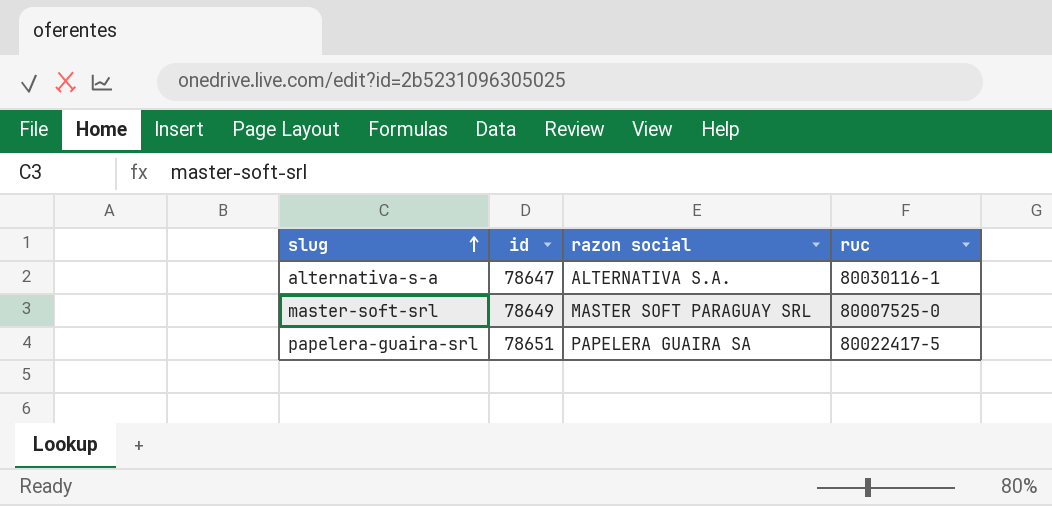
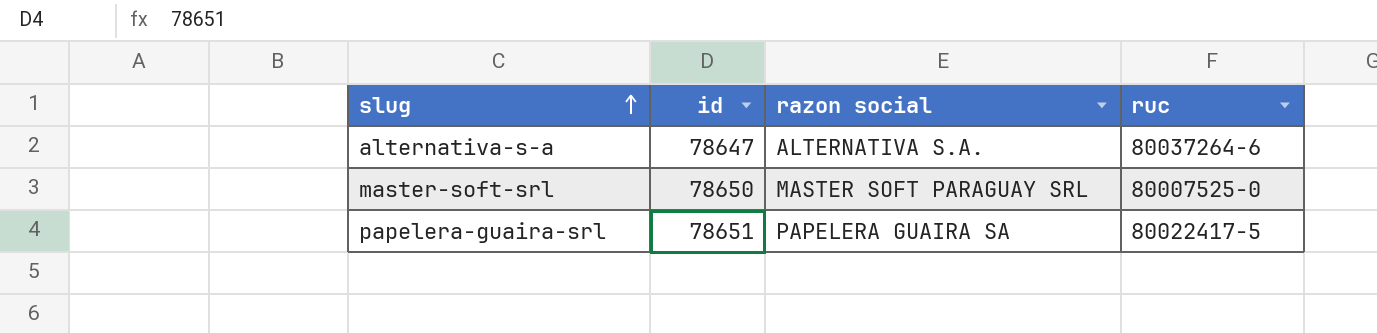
alternativa-s-a | ruc: 80030116-1 -> 80037264-6
master-soft-srl | id: 78649 -> 78650

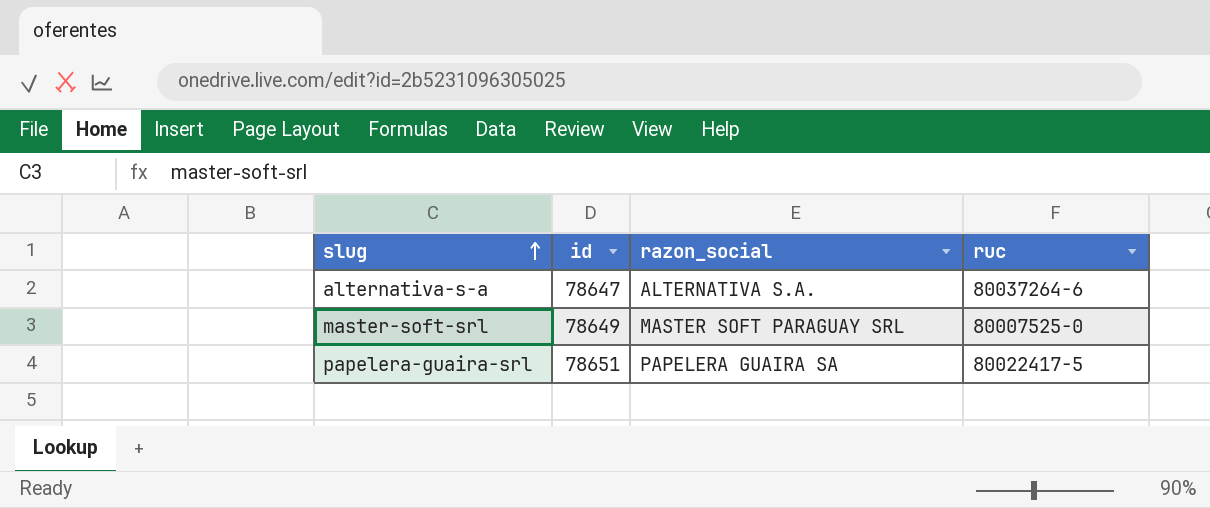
column name: razon social -> razon_social
master-soft-srl | id: 78650 -> 78649

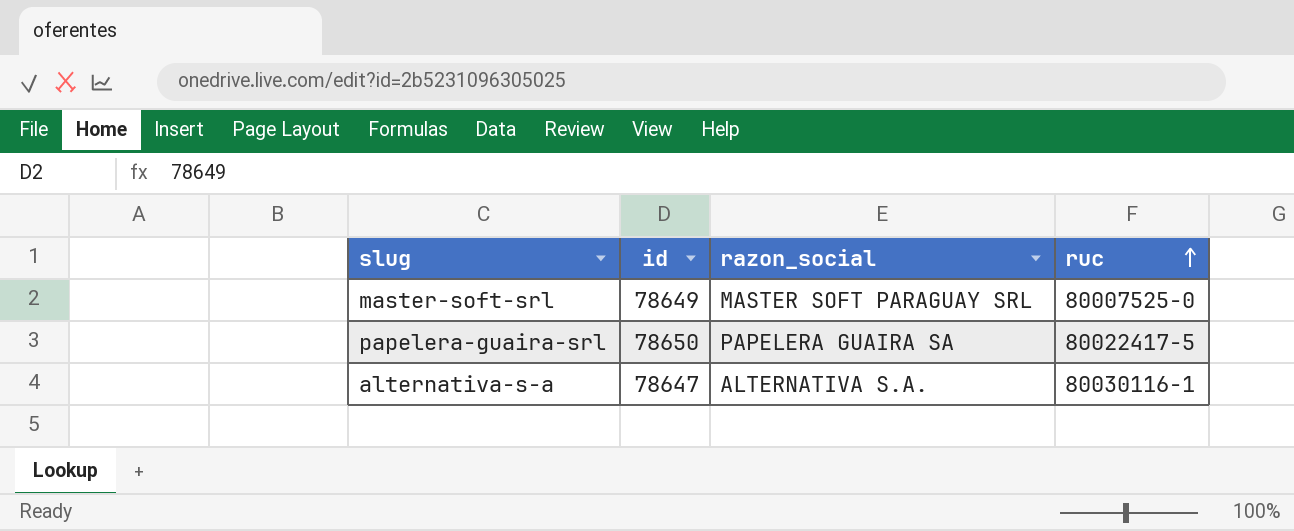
row order: slug ascending -> ruc ascending
papelera-guaira-srl | id: 78651 -> 78650
alternativa-s-a | ruc: 80037264-6 -> 80030116-1

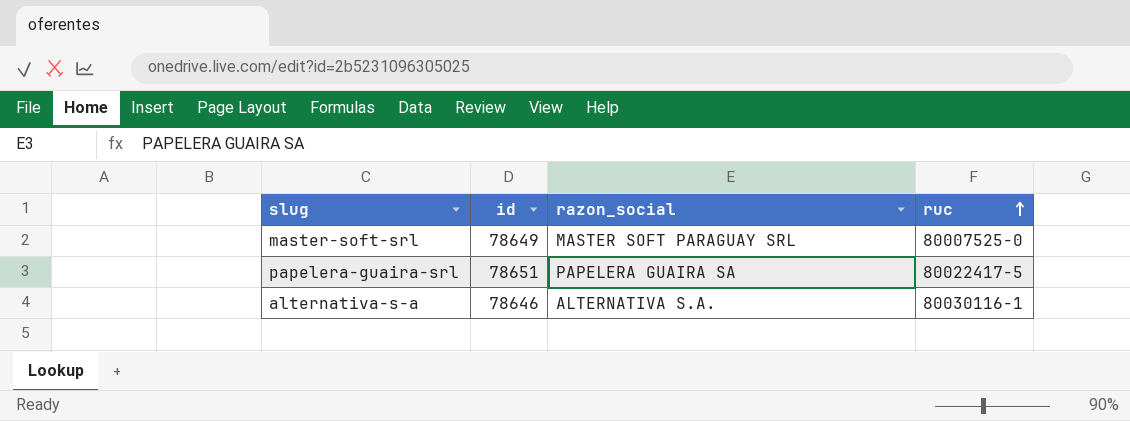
papelera-guaira-srl | id: 78650 -> 78651
alternativa-s-a | id: 78647 -> 78646

